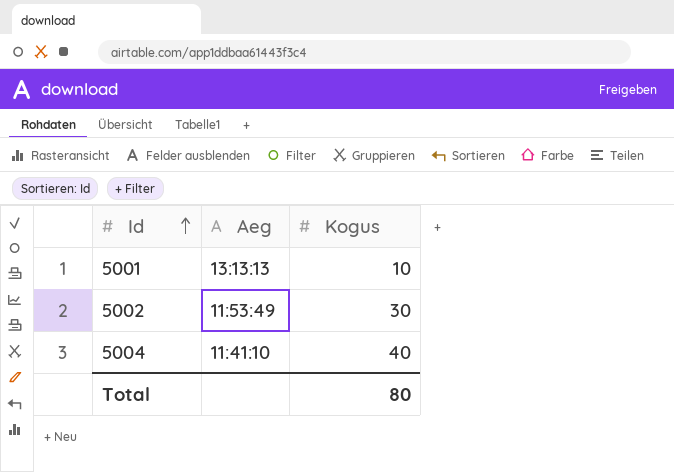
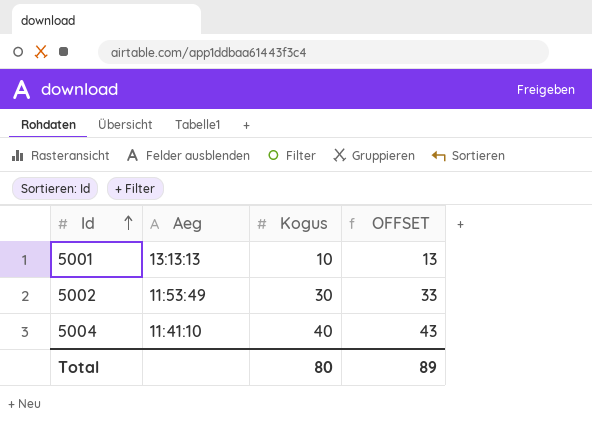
column OFFSET | formula: none -> [Kogus] + 3

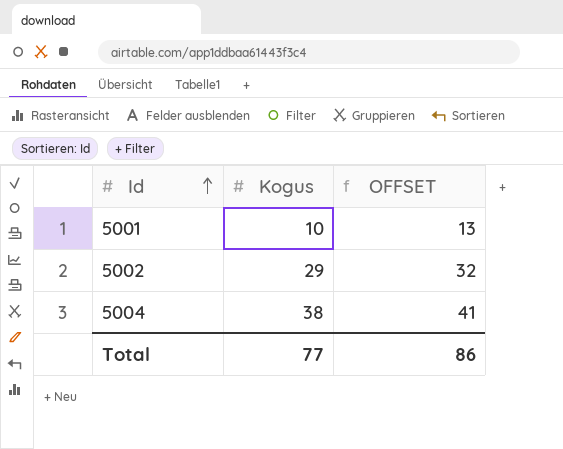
column Aeg | position: 2 -> none
5002 | Kogus: 30 -> 29
5002 | OFFSET: 33 -> 32
5004 | Kogus: 40 -> 38
5004 | OFFSET: 43 -> 41
Total | Kogus: 80 -> 77
Total | OFFSET: 89 -> 86

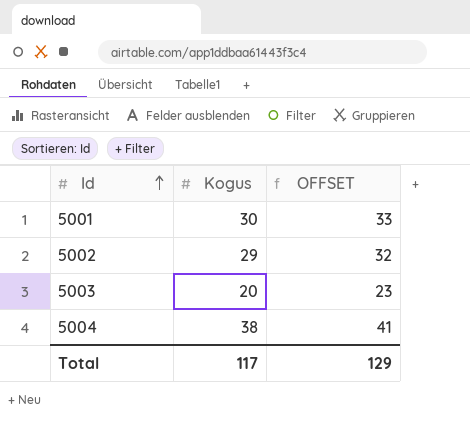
5001 | Kogus: 10 -> 30
5001 | OFFSET: 13 -> 33
row 5003: none -> 20 | 23
Total | Kogus: 77 -> 117
Total | OFFSET: 86 -> 129

